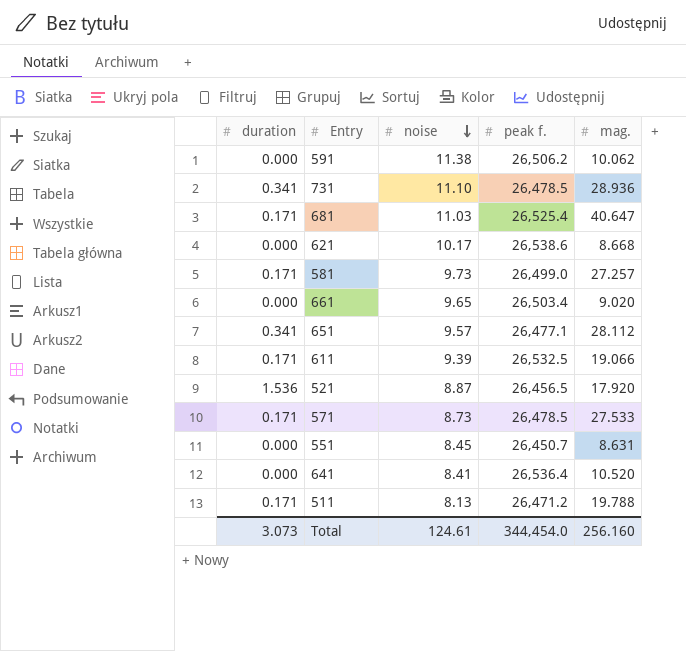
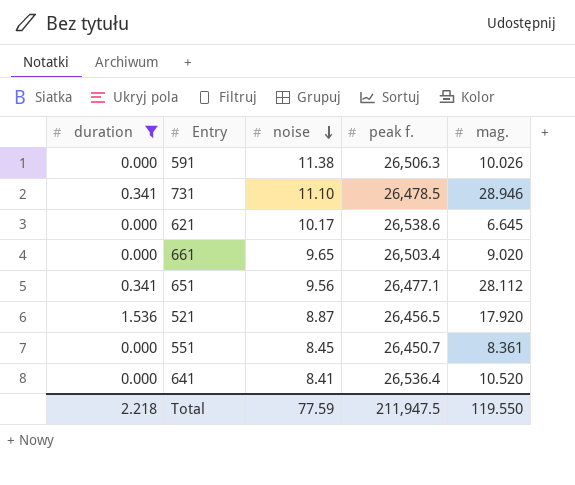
filter: none -> duration != 0.171
591 | peak f.: 26,506.2 -> 26,506.3
591 | mag.: 10.062 -> 10.026
731 | mag.: 28.936 -> 28.946
621 | mag.: 8.668 -> 6.645
651 | noise: 9.57 -> 9.56
551 | mag.: 8.631 -> 8.361
Total | duration: 3.073 -> 2.218
Total | noise: 124.61 -> 77.59
Total | peak f.: 344,454.0 -> 211,947.5
Total | mag.: 256.160 -> 119.550

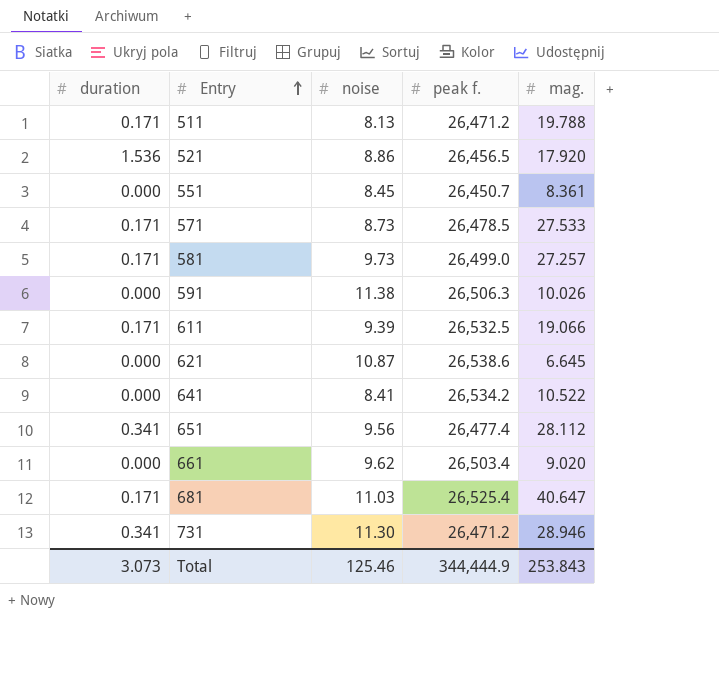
filter: duration != 0.171 -> none
row order: noise descending -> Entry ascending
521 | noise: 8.87 -> 8.86
621 | noise: 10.17 -> 10.87
641 | peak f.: 26,536.4 -> 26,534.2
641 | mag.: 10.520 -> 10.522
651 | peak f.: 26,477.1 -> 26,477.4
661 | noise: 9.65 -> 9.62
731 | noise: 11.10 -> 11.30
731 | peak f.: 26,478.5 -> 26,471.2
Total | duration: 2.218 -> 3.073
Total | noise: 77.59 -> 125.46
Total | peak f.: 211,947.5 -> 344,444.9
Total | mag.: 119.550 -> 253.843

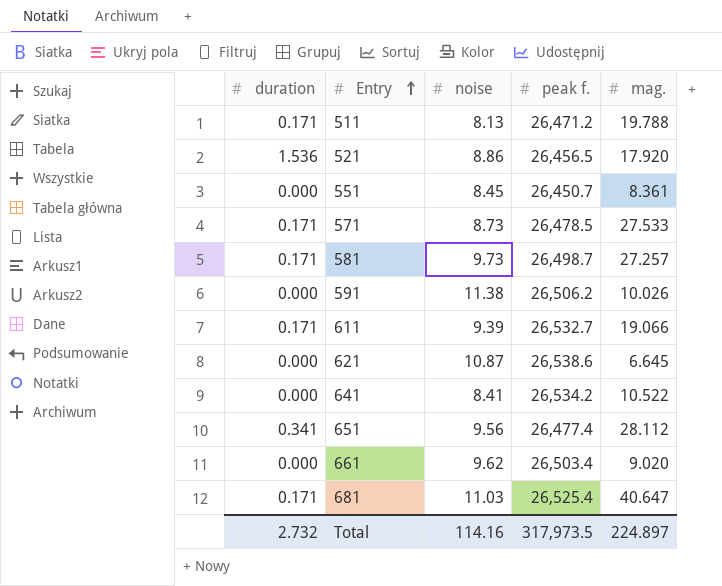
row 731: 0.341 | 11.30 | 26,471.2 | 28.946 -> none
581 | peak f.: 26,499.0 -> 26,498.7
591 | peak f.: 26,506.3 -> 26,506.2
611 | peak f.: 26,532.5 -> 26,532.7
Total | duration: 3.073 -> 2.732
Total | noise: 125.46 -> 114.16
Total | peak f.: 344,444.9 -> 317,973.5
Total | mag.: 253.843 -> 224.897

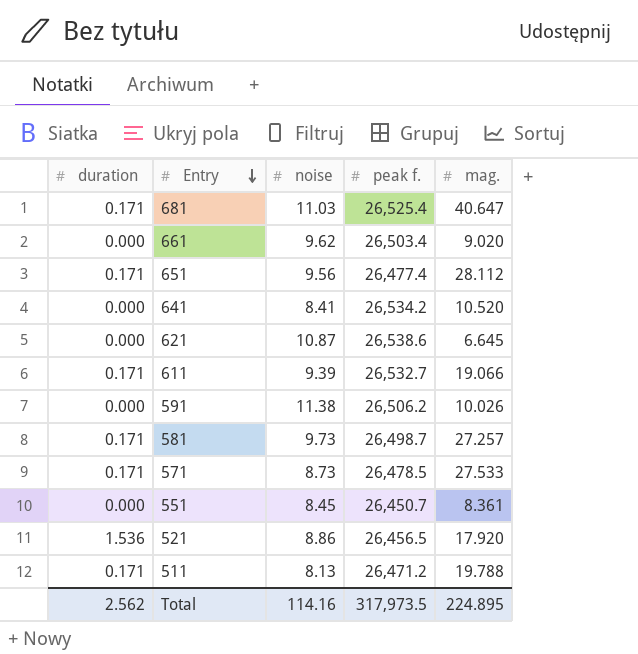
row order: Entry ascending -> Entry descending
651 | duration: 0.341 -> 0.171
641 | mag.: 10.522 -> 10.520
Total | duration: 2.732 -> 2.562
Total | mag.: 224.897 -> 224.895

